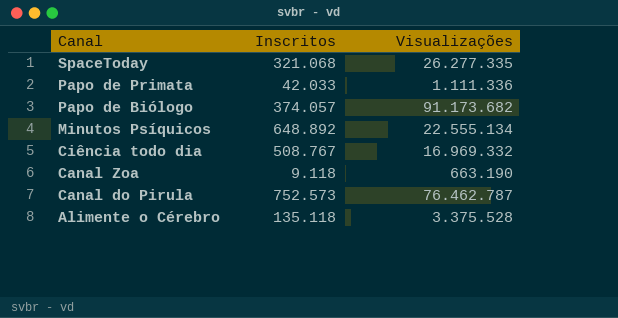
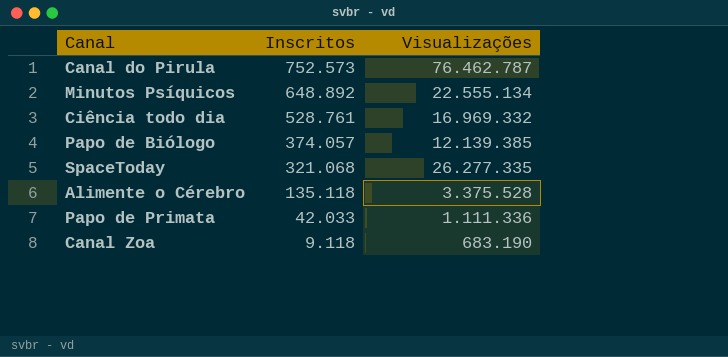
row order: Canal descending -> Inscritos descending
Ciência todo dia | Inscritos: 508.767 -> 528.761
Papo de Biólogo | Visualizações: 91.173.682 -> 12.139.385
Canal Zoa | Visualizações: 663.190 -> 683.190

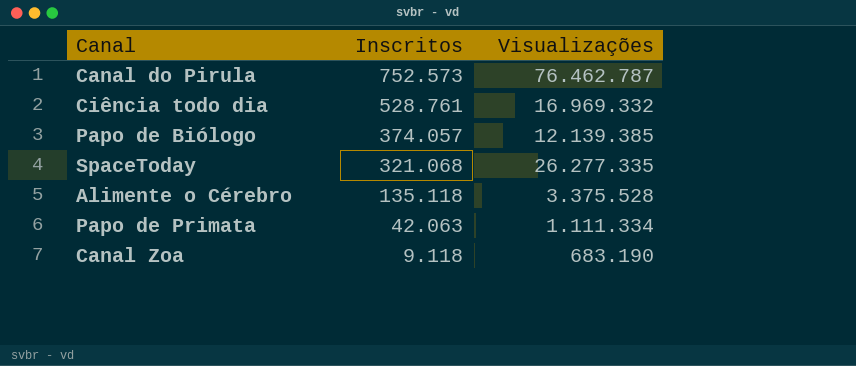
row Minutos Psíquicos: 648.892 | 22.555.134 -> none
Papo de Primata | Inscritos: 42.033 -> 42.063
Papo de Primata | Visualizações: 1.111.336 -> 1.111.334

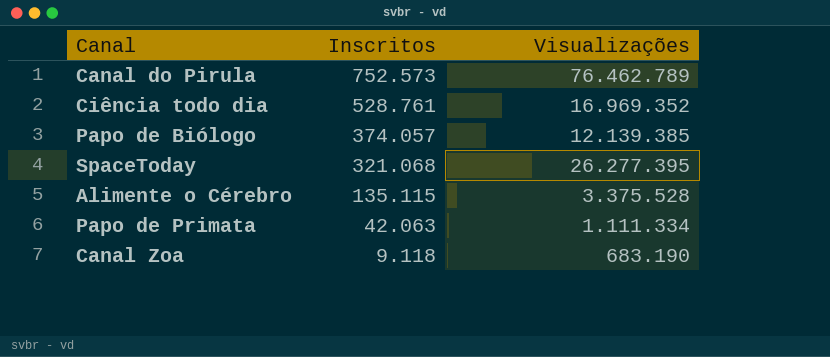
Canal do Pirula | Visualizações: 76.462.787 -> 76.462.789
Ciência todo dia | Visualizações: 16.969.332 -> 16.969.352
SpaceToday | Visualizações: 26.277.335 -> 26.277.395
Alimente o Cérebro | Inscritos: 135.118 -> 135.115

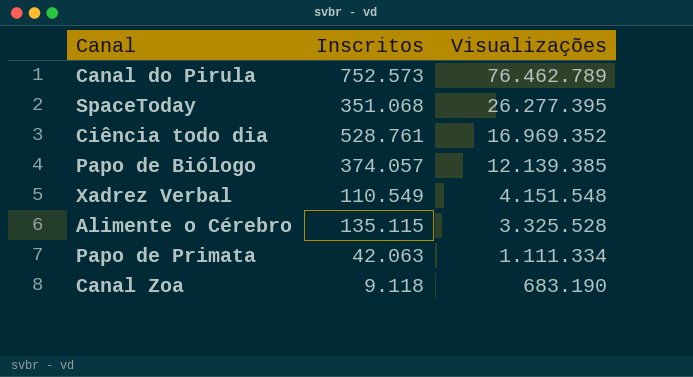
row order: Inscritos descending -> Visualizações descending
SpaceToday | Inscritos: 321.068 -> 351.068
row Xadrez Verbal: none -> 110.549 | 4.151.548
Alimente o Cérebro | Visualizações: 3.375.528 -> 3.325.528

